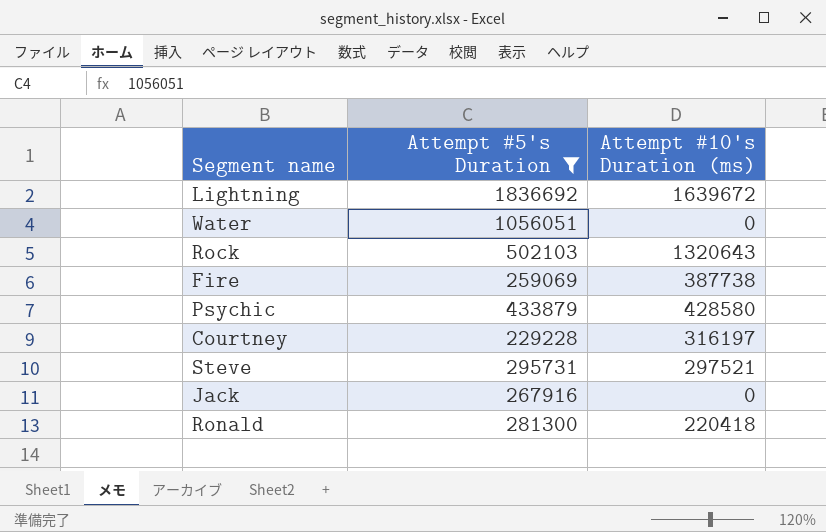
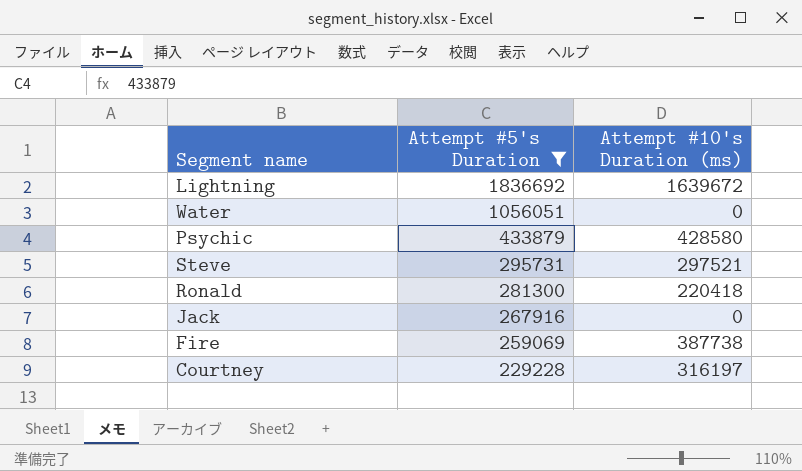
row order: none -> Attempt #5's Duration descending
row Rock: 502103 | 1320643 -> none

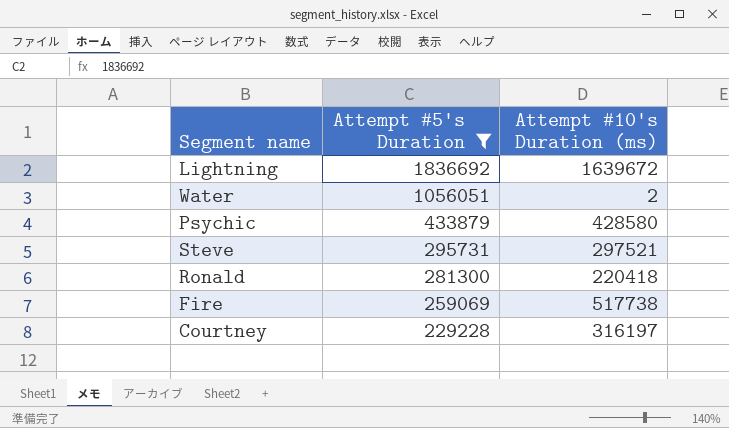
row Jack: 267916 | 0 -> none
Water | Attempt #10's Duration (ms): 0 -> 2
Fire | Attempt #10's Duration (ms): 387738 -> 517738

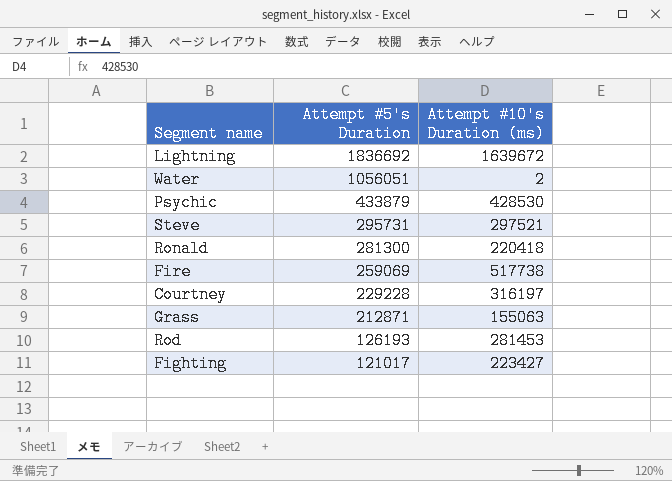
filter: Attempt #5's Duration >= 229228 -> none
Psychic | Attempt #10's Duration (ms): 428580 -> 428530

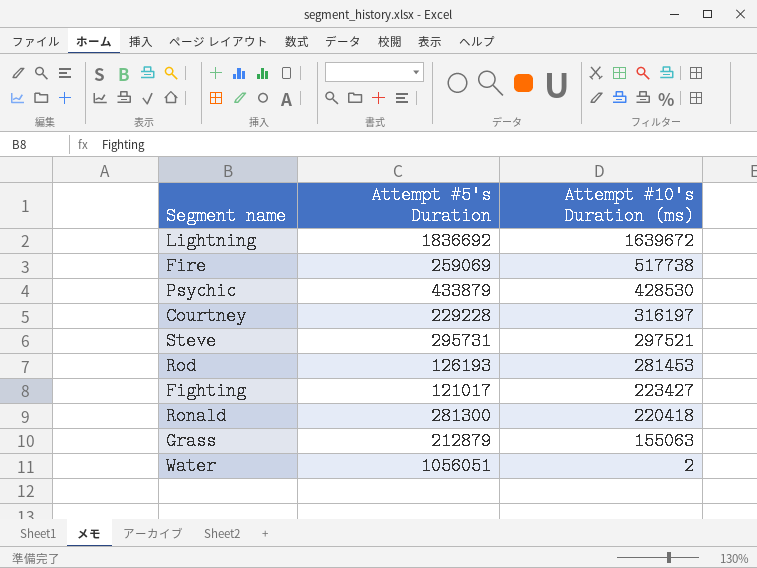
row order: Attempt #5's Duration descending -> Attempt #10's Duration (ms) descending
Grass | Attempt #5's Duration: 212871 -> 212879

